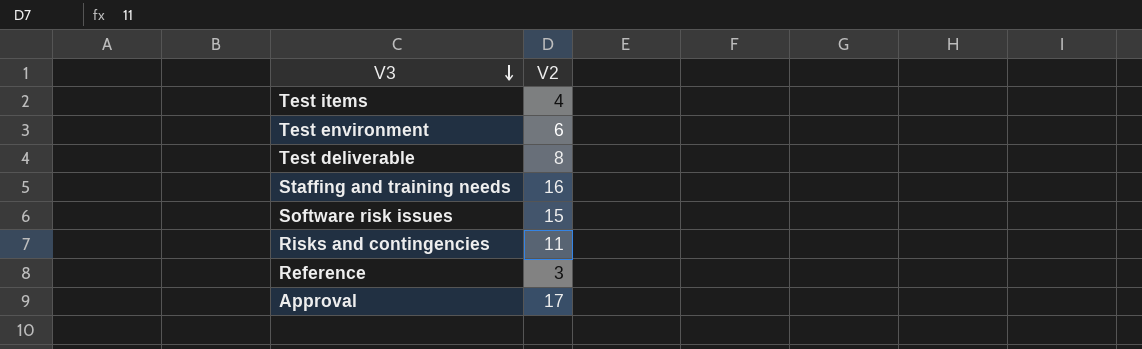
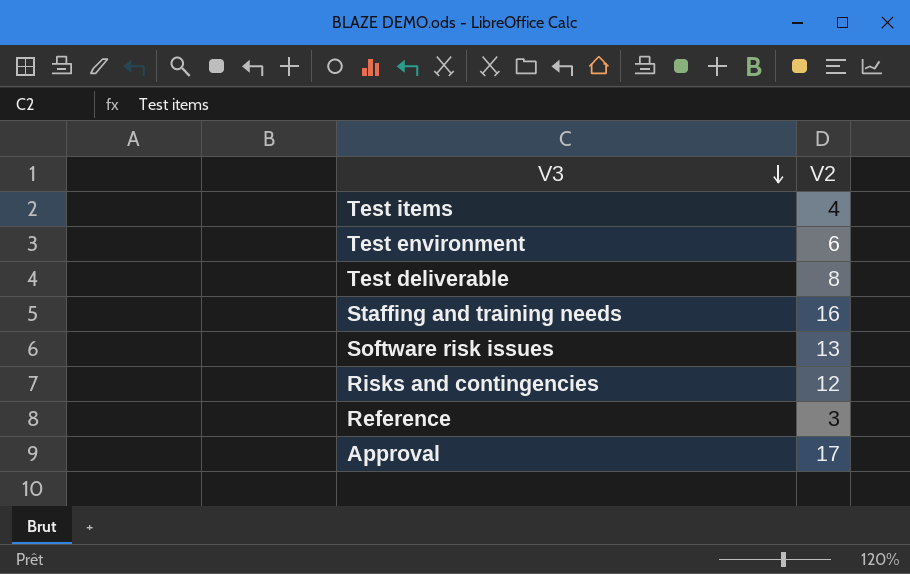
Software risk issues | V2: 15 -> 13
Risks and contingencies | V2: 11 -> 12

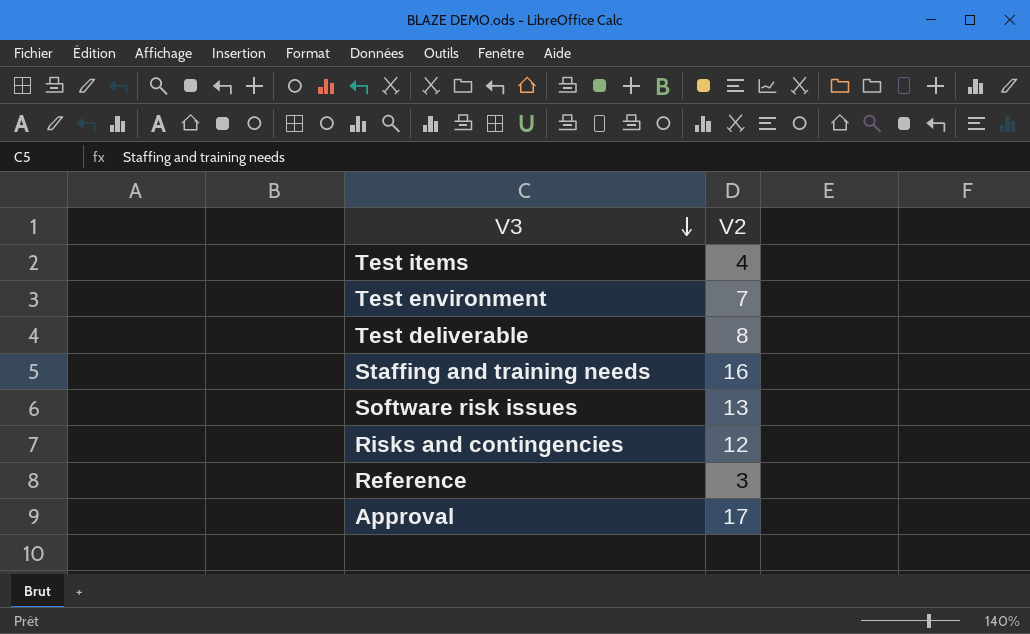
Test environment | V2: 6 -> 7

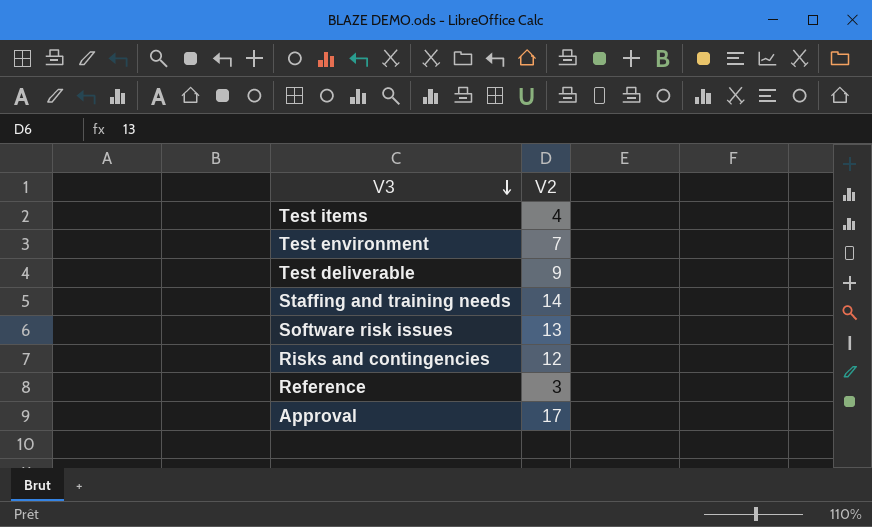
Test deliverable | V2: 8 -> 9
Staffing and training needs | V2: 16 -> 14

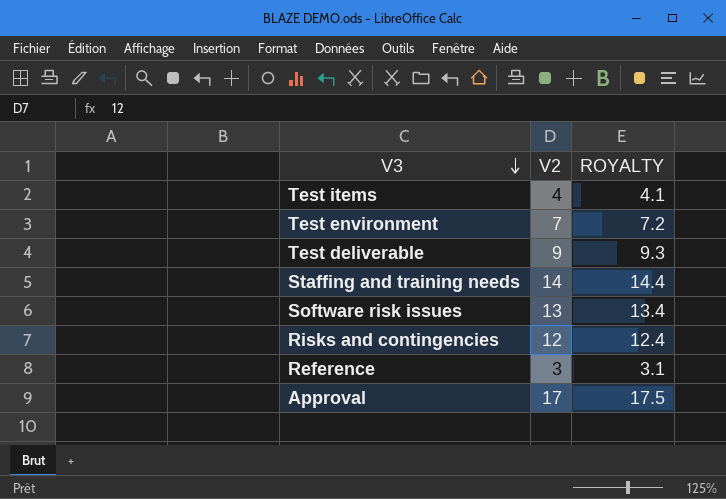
column ROYALTY | formula: none -> [V2] * 1.03

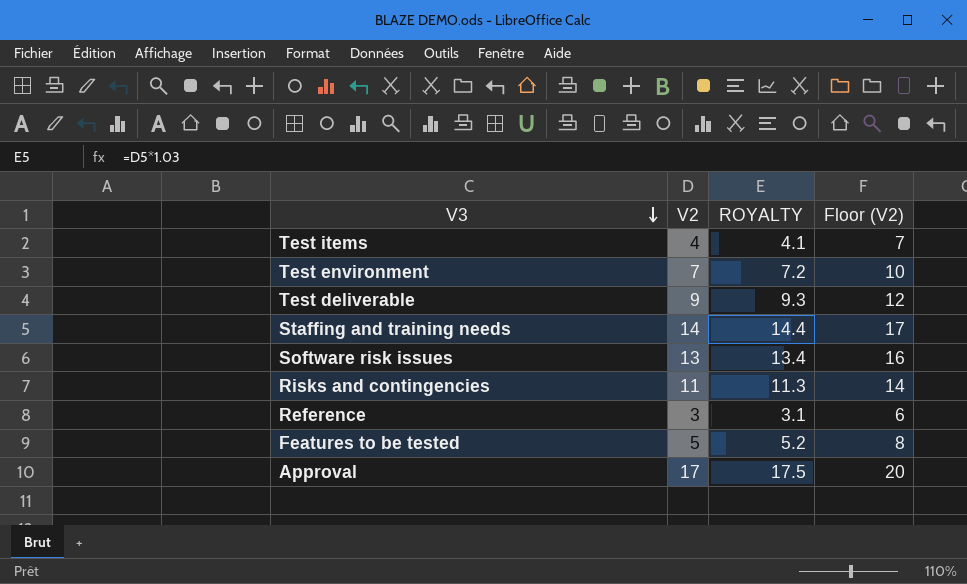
column Floor (V2) | formula: none -> [V2] + 3
Risks and contingencies | V2: 12 -> 11
Risks and contingencies | ROYALTY: 12.4 -> 11.3
row Features to be tested: none -> 5 | 5.2 | 8

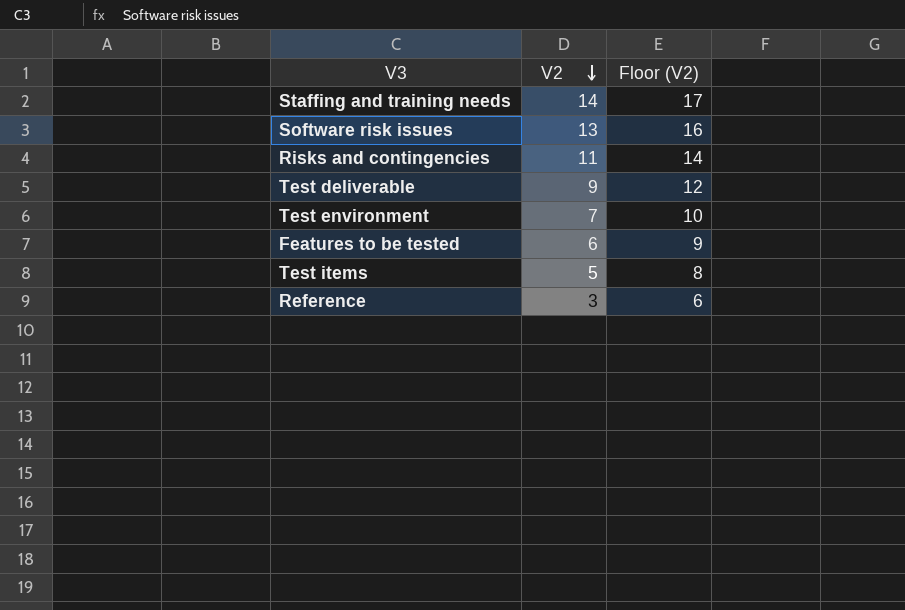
row order: V3 descending -> V2 descending
column ROYALTY | formula: [V2] * 1.03 -> none
row Approval: 17 | 17.5 | 20 -> none
Features to be tested | V2: 5 -> 6
Features to be tested | Floor (V2): 8 -> 9
Test items | V2: 4 -> 5
Test items | Floor (V2): 7 -> 8

